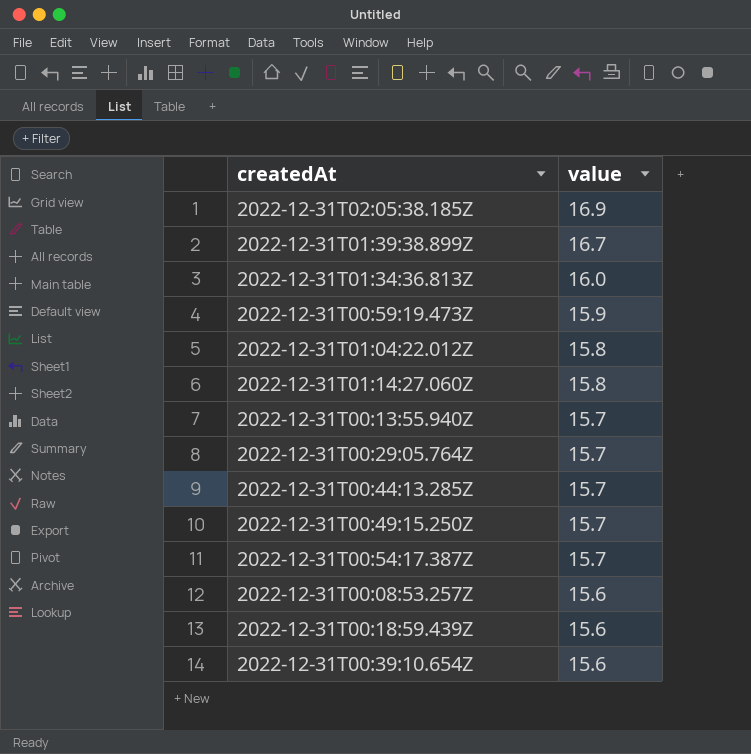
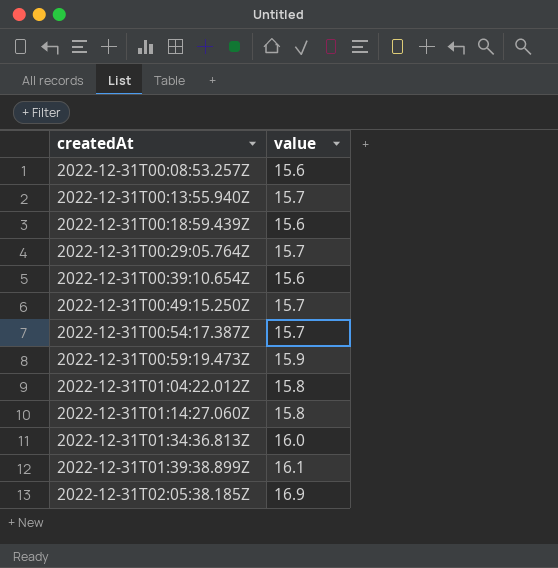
row order: value descending -> createdAt ascending
row 2022-12-31T00:44:13.285Z: 15.7 -> none
2022-12-31T01:39:38.899Z | value: 16.7 -> 16.1

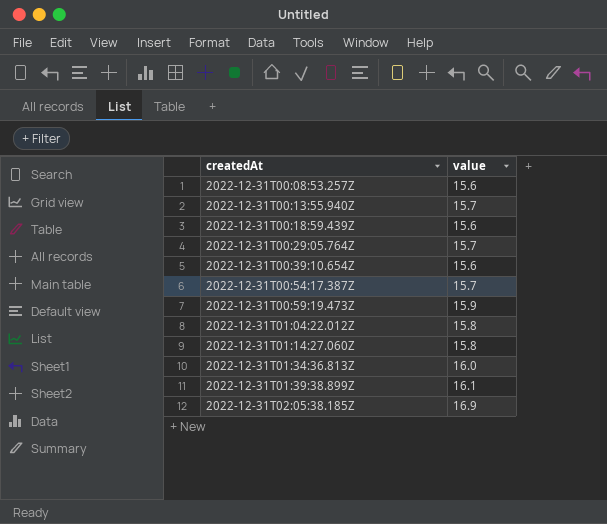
row 2022-12-31T00:49:15.250Z: 15.7 -> none

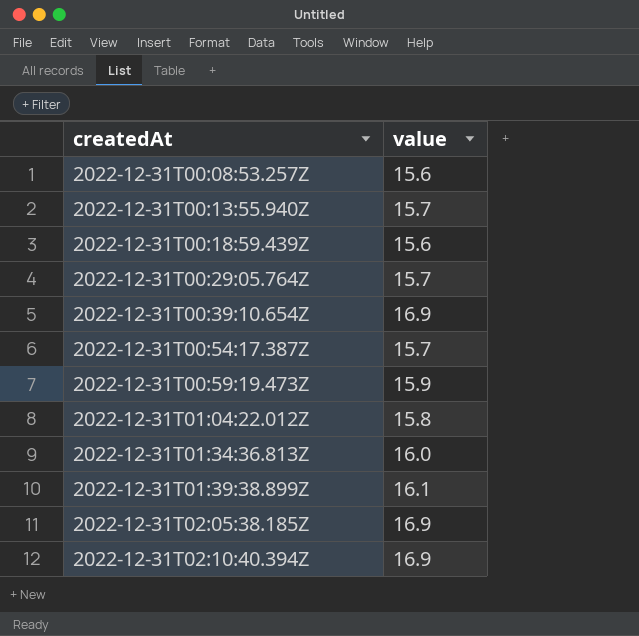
row 2022-12-31T01:14:27.060Z: 15.8 -> none
2022-12-31T00:39:10.654Z | value: 15.6 -> 16.9
row 2022-12-31T02:10:40.394Z: none -> 16.9

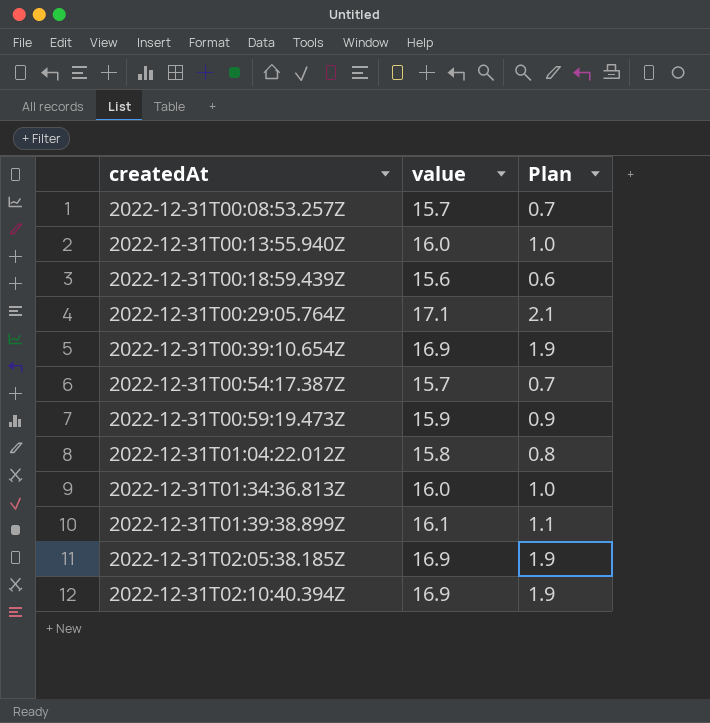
column Plan | formula: none -> [value] - 15
2022-12-31T00:08:53.257Z | value: 15.6 -> 15.7
2022-12-31T00:13:55.940Z | value: 15.7 -> 16.0
2022-12-31T00:29:05.764Z | value: 15.7 -> 17.1

